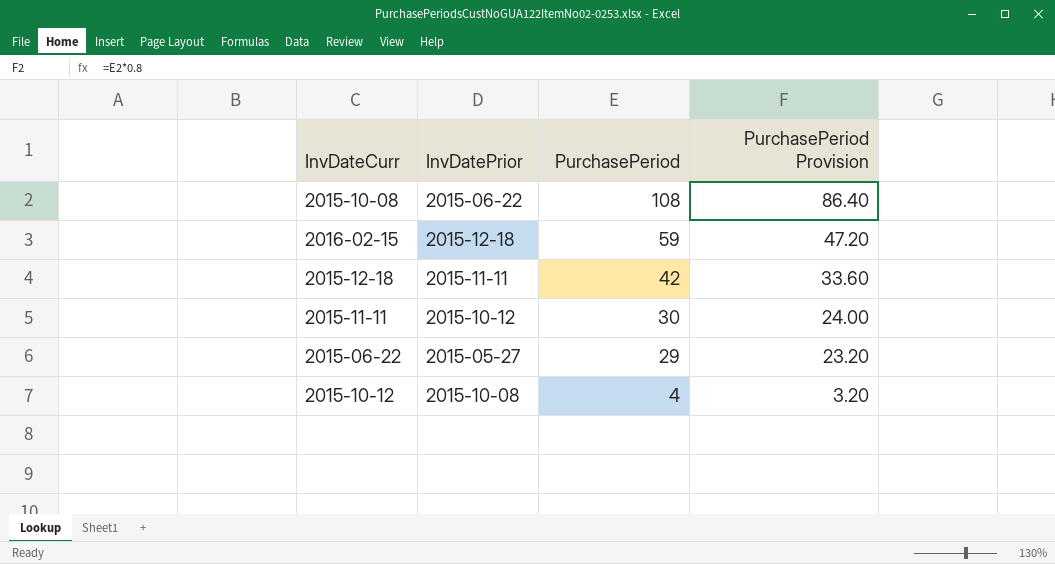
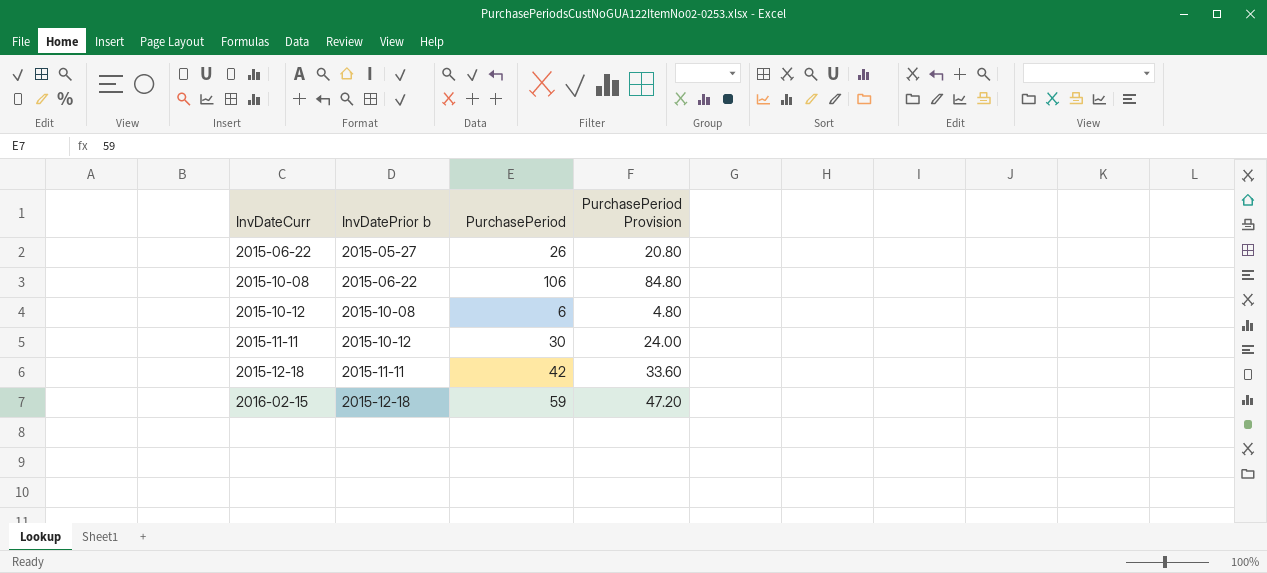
row order: PurchasePeriod descending -> InvDateCurr ascending
column name: InvDatePrior -> InvDatePrior b
2015-06-22 | PurchasePeriod: 29 -> 26
2015-06-22 | PurchasePeriod Provision: 23.20 -> 20.80
2015-10-08 | PurchasePeriod: 108 -> 106
2015-10-08 | PurchasePeriod Provision: 86.40 -> 84.80
2015-10-12 | PurchasePeriod: 4 -> 6
2015-10-12 | PurchasePeriod Provision: 3.20 -> 4.80

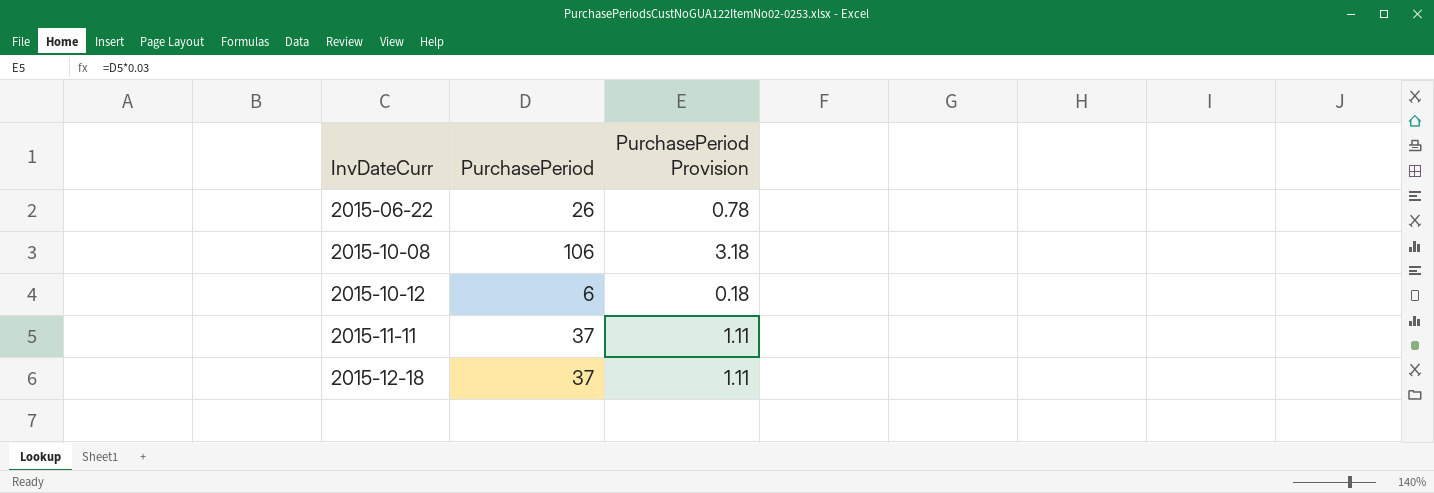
column InvDatePrior b | position: 2 -> none
column PurchasePeriod Provision | formula: [PurchasePeriod] * 0.8 -> [PurchasePeriod] * 0.03
row 2016-02-15: 2015-12-18 | 59 | 47.20 -> none
2015-11-11 | PurchasePeriod: 30 -> 37
2015-12-18 | PurchasePeriod: 42 -> 37

